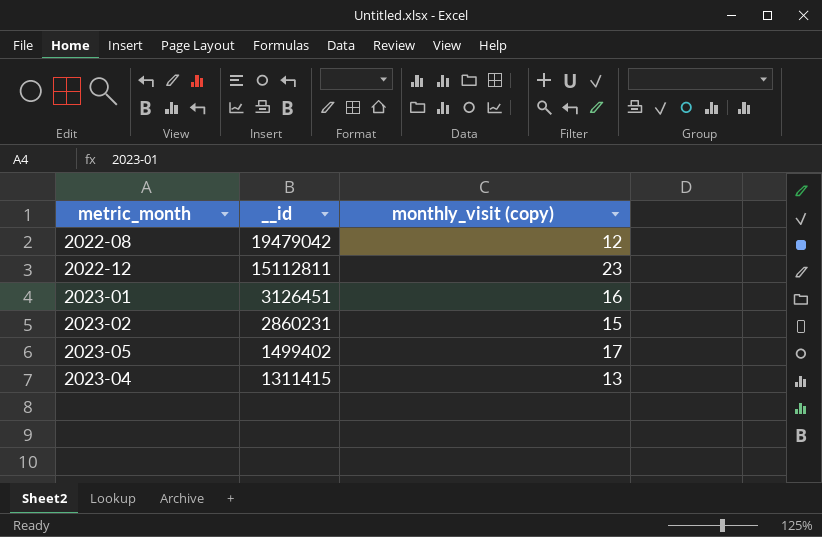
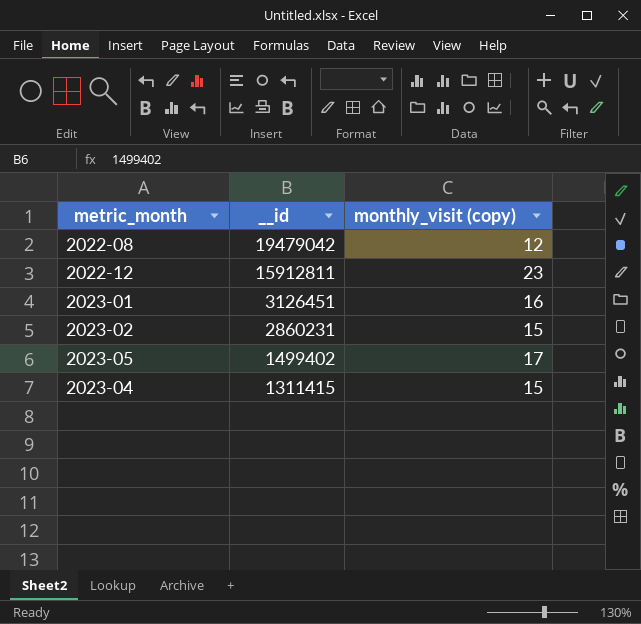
2022-12 | __id: 15112811 -> 15912811
2023-04 | monthly_visit (copy): 13 -> 15

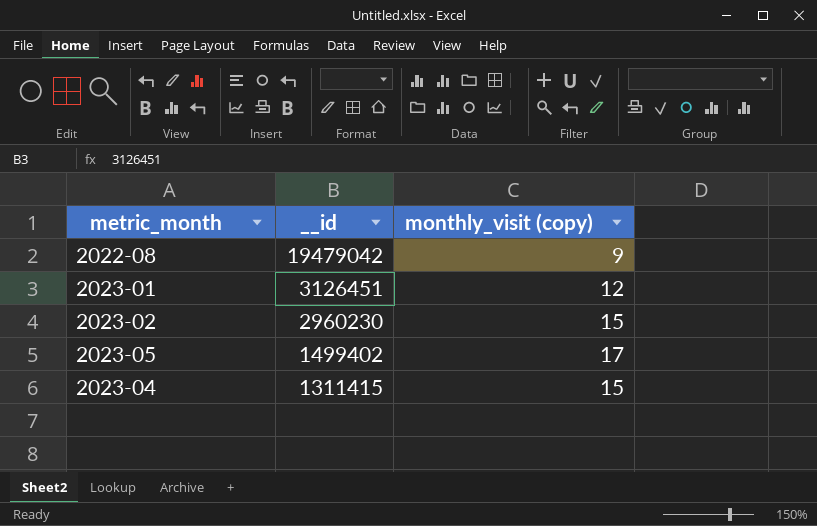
row 2022-12: 15912811 | 23 -> none
2022-08 | monthly_visit (copy): 12 -> 9
2023-01 | monthly_visit (copy): 16 -> 12
2023-02 | __id: 2860231 -> 2960230

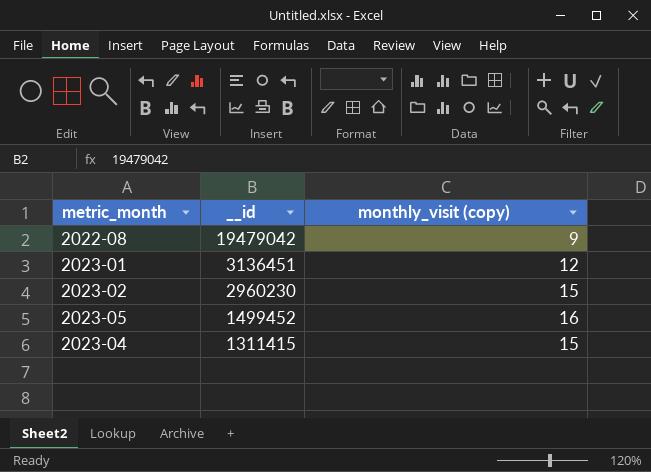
2023-01 | __id: 3126451 -> 3136451
2023-05 | __id: 1499402 -> 1499452
2023-05 | monthly_visit (copy): 17 -> 16

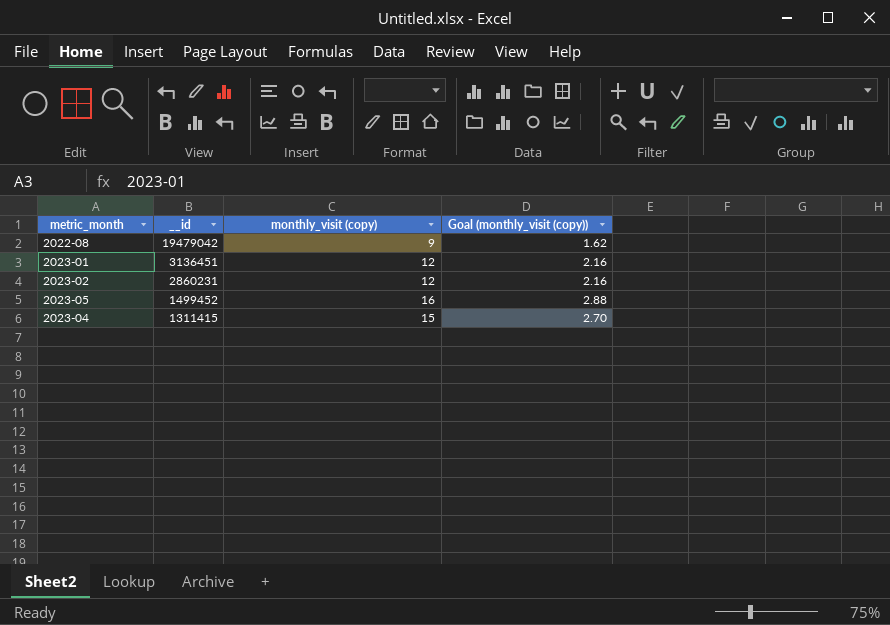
column Goal (monthly_visit (copy)) | formula: none -> [monthly_visit (copy)] * 0.18
2023-02 | __id: 2960230 -> 2860231
2023-02 | monthly_visit (copy): 15 -> 12

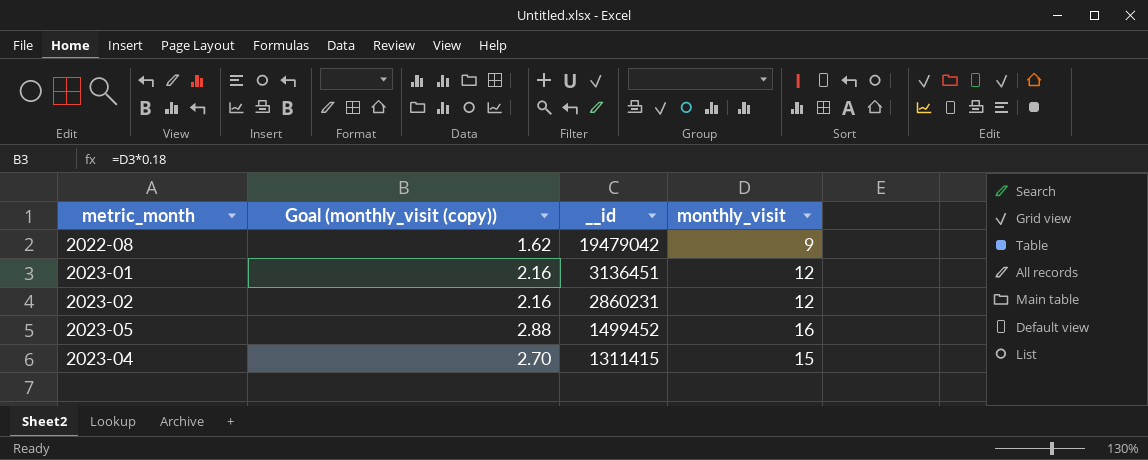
column Goal (monthly_visit (copy)) | position: 4 -> 2
column name: monthly_visit (copy) -> monthly_visit

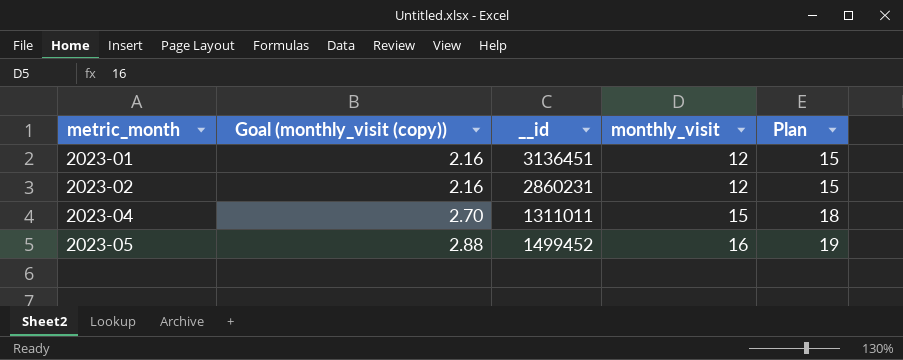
row order: __id descending -> metric_month ascending
column Plan | formula: none -> [monthly_visit] + 3
row 2022-08: 1.62 | 19479042 | 9 -> none
2023-04 | __id: 1311415 -> 1311011

